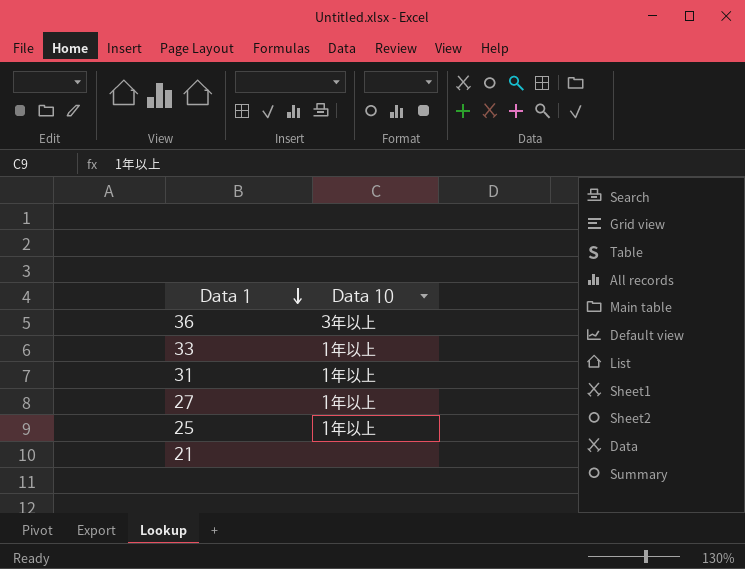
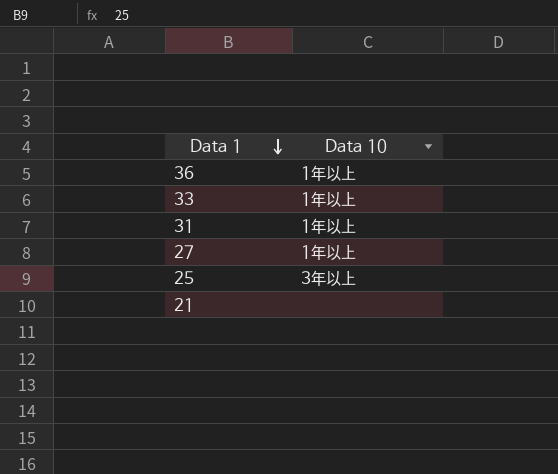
36 | Data 10: 3年以上 -> 1年以上
25 | Data 10: 1年以上 -> 3年以上

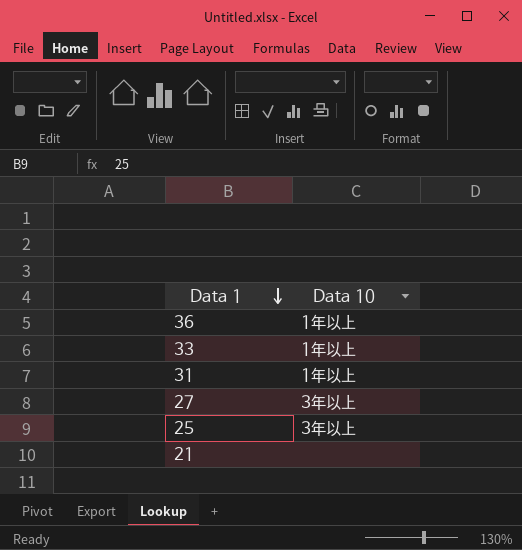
27 | Data 10: 1年以上 -> 3年以上

